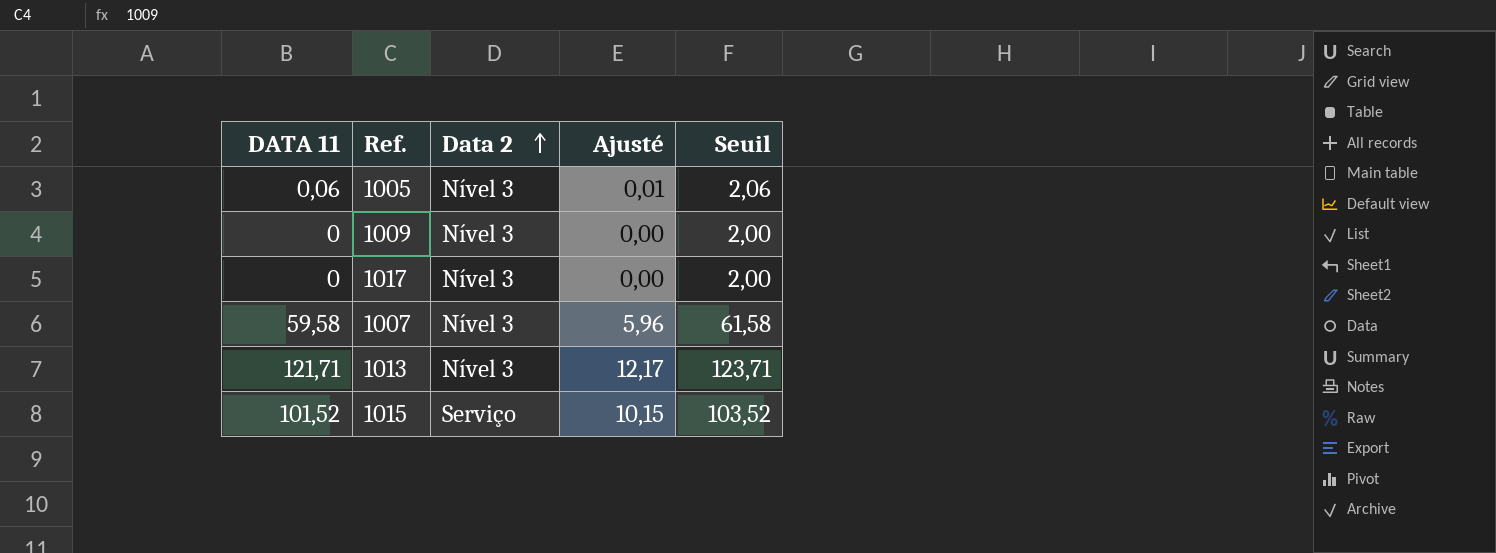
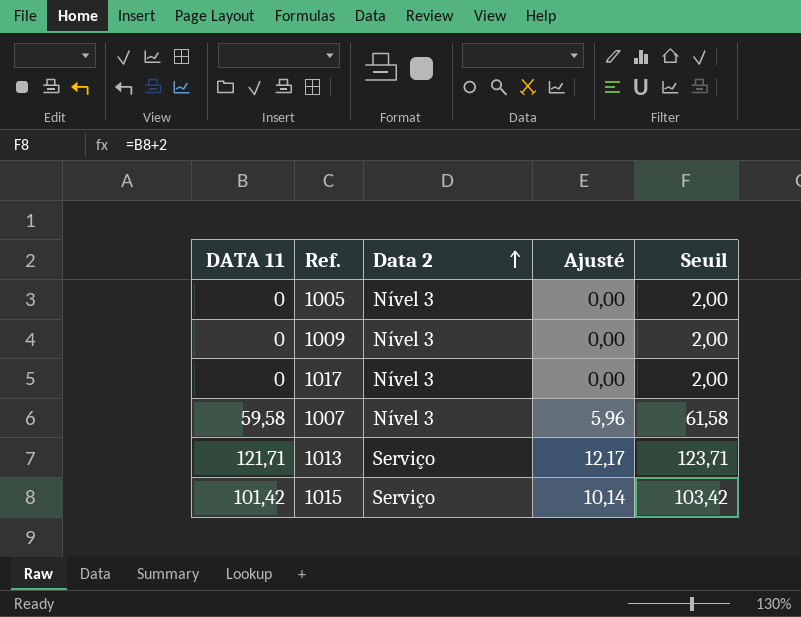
1005 | DATA 11: 0,06 -> 0
1005 | Ajusté: 0,01 -> 0,00
1005 | Seuil: 2,06 -> 2,00
1013 | Data 2: Nível 3 -> Serviço
1015 | DATA 11: 101,52 -> 101,42
1015 | Ajusté: 10,15 -> 10,14
1015 | Seuil: 103,52 -> 103,42

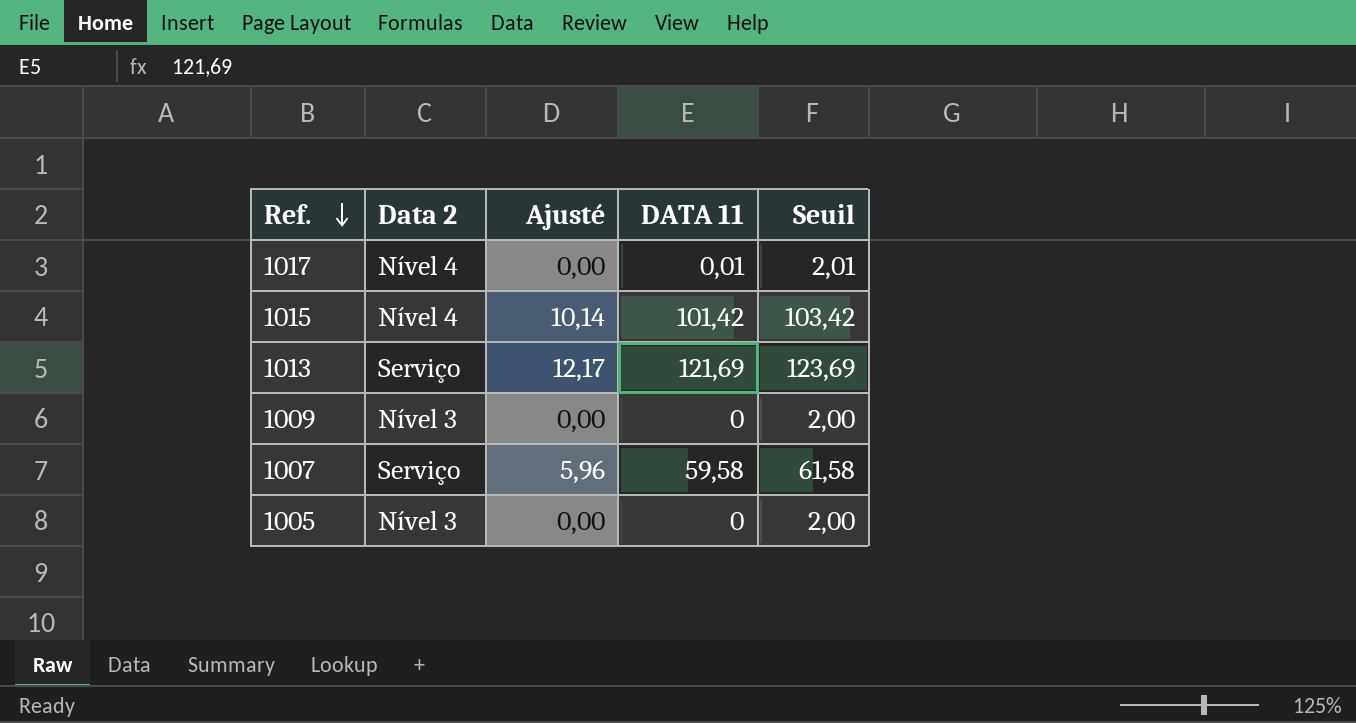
row order: Data 2 ascending -> Ref. descending
column DATA 11 | position: 1 -> 4
1017 | Data 2: Nível 3 -> Nível 4
1017 | DATA 11: 0 -> 0,01
1017 | Seuil: 2,00 -> 2,01
1015 | Data 2: Serviço -> Nível 4
1013 | DATA 11: 121,71 -> 121,69
1013 | Seuil: 123,71 -> 123,69
1007 | Data 2: Nível 3 -> Serviço

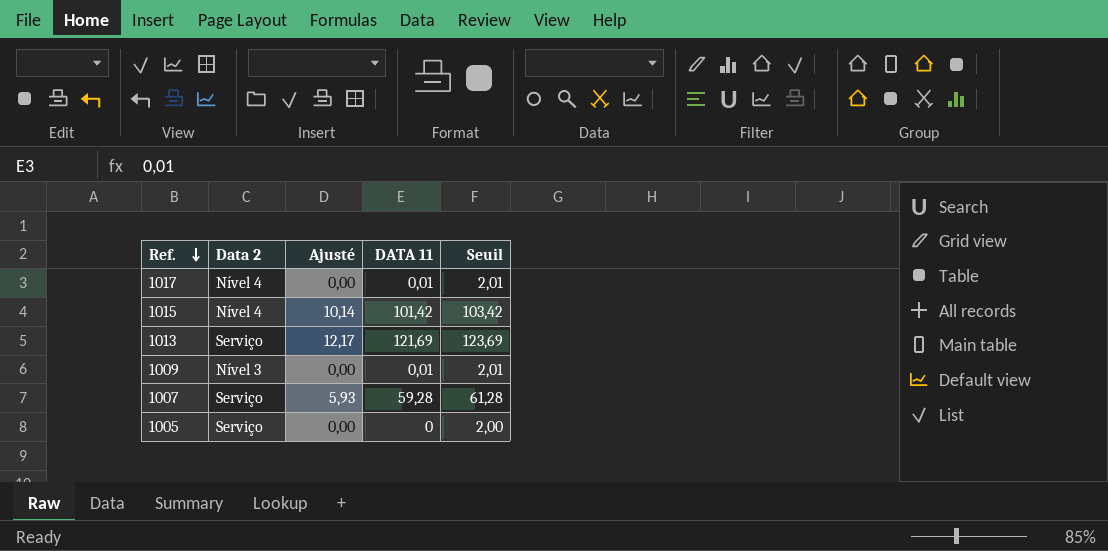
1009 | DATA 11: 0 -> 0,01
1009 | Seuil: 2,00 -> 2,01
1007 | Ajusté: 5,96 -> 5,93
1007 | DATA 11: 59,58 -> 59,28
1007 | Seuil: 61,58 -> 61,28
1005 | Data 2: Nível 3 -> Serviço

